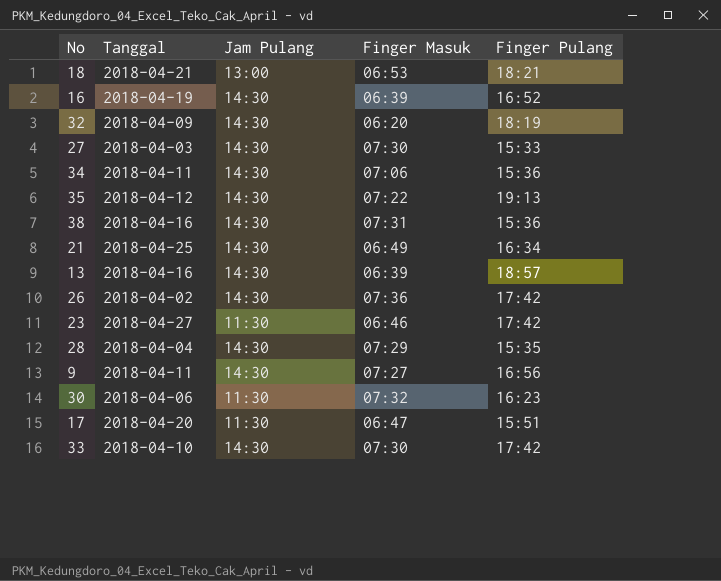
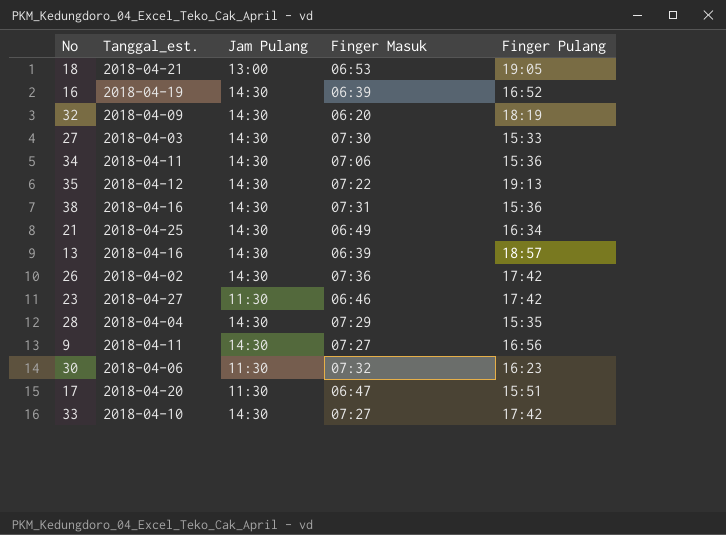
column name: Tanggal -> Tanggal_est.
18 | Finger Pulang: 18:21 -> 19:05
33 | Finger Masuk: 07:30 -> 07:27

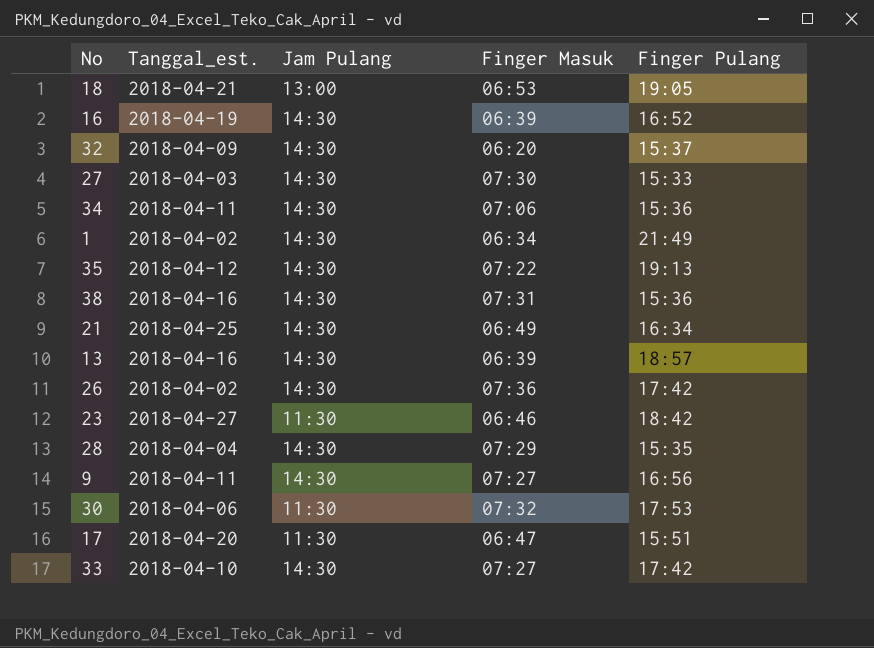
32 | Finger Pulang: 18:19 -> 15:37
row 1: none -> 2018-04-02 | 14:30 | 06:34 | 21:49
23 | Finger Pulang: 17:42 -> 18:42
30 | Finger Pulang: 16:23 -> 17:53

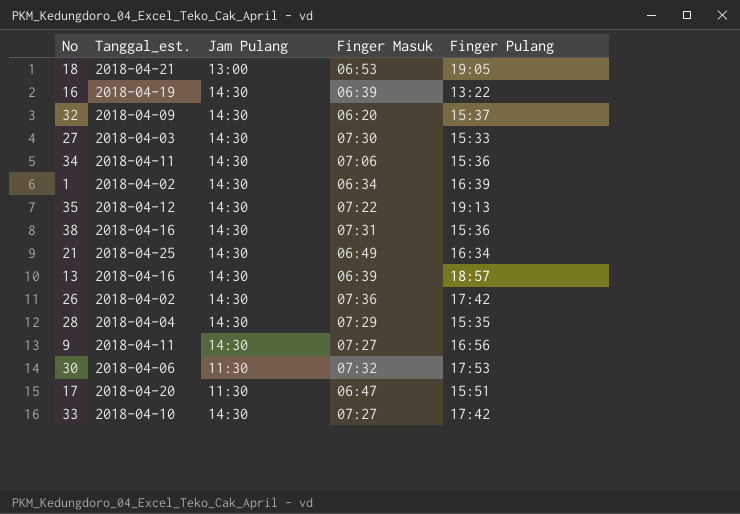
row 23: 2018-04-27 | 11:30 | 06:46 | 18:42 -> none
16 | Finger Pulang: 16:52 -> 13:22
1 | Finger Pulang: 21:49 -> 16:39

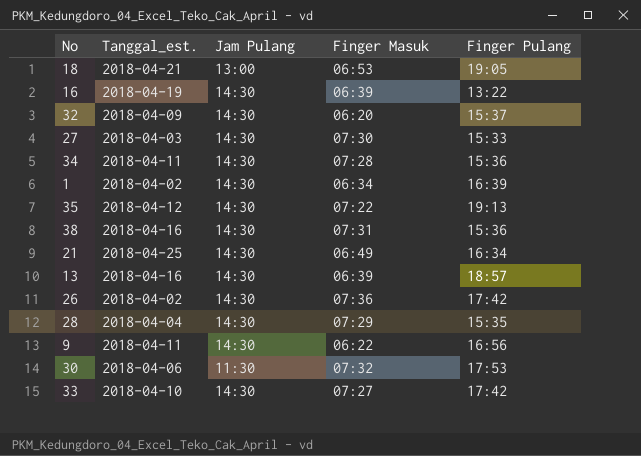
row 17: 2018-04-20 | 11:30 | 06:47 | 15:51 -> none
34 | Finger Masuk: 07:06 -> 07:28
9 | Finger Masuk: 07:27 -> 06:22

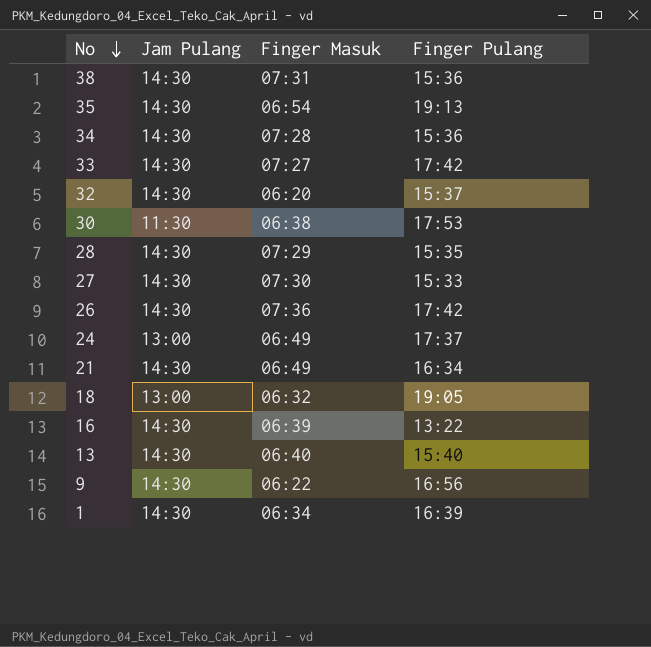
row order: none -> No descending
column Tanggal_est. | position: 2 -> none
35 | Finger Masuk: 07:22 -> 06:54
30 | Finger Masuk: 07:32 -> 06:38
row 24: none -> 13:00 | 06:49 | 17:37
18 | Finger Masuk: 06:53 -> 06:32
13 | Finger Masuk: 06:39 -> 06:40
13 | Finger Pulang: 18:57 -> 15:40

